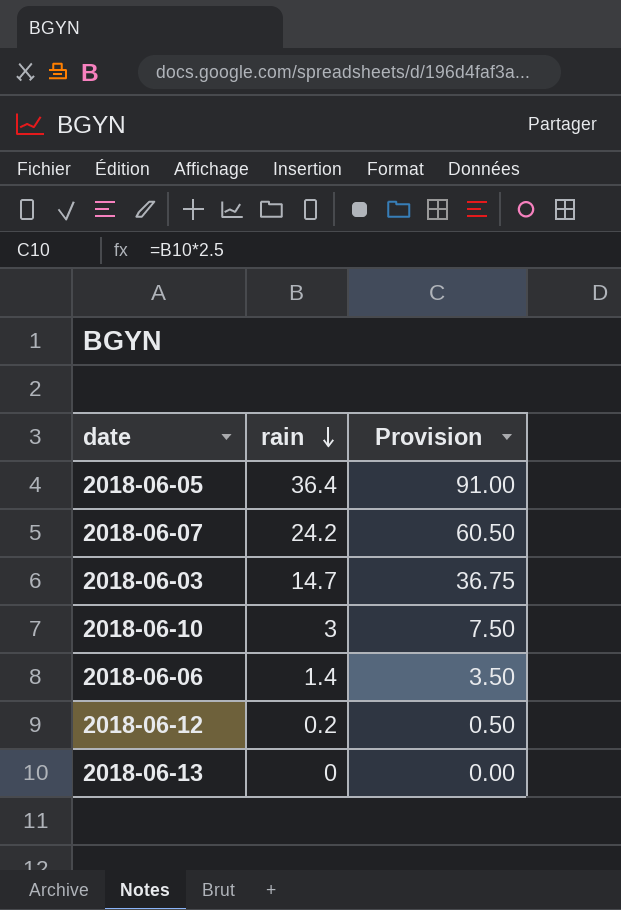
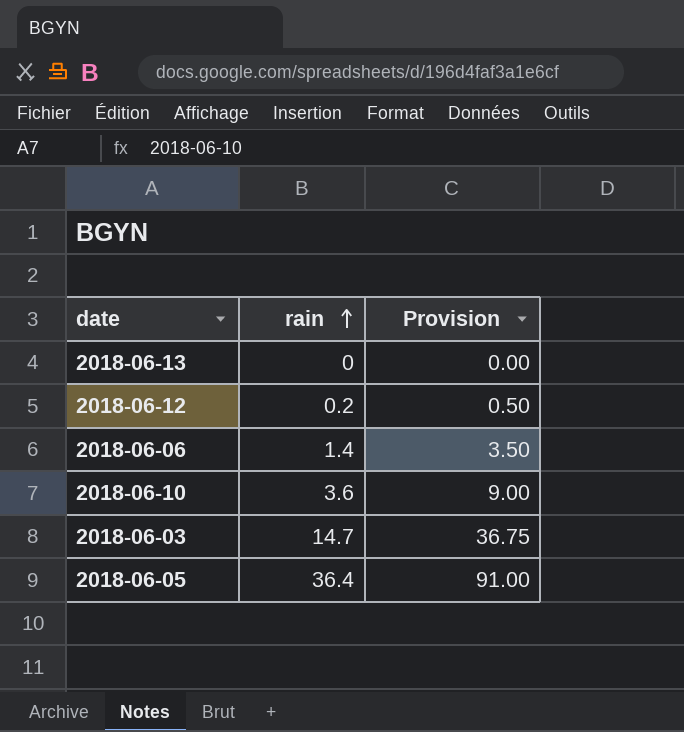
row order: rain descending -> rain ascending
row 2018-06-07: 24.2 | 60.50 -> none
2018-06-10 | rain: 3 -> 3.6
2018-06-10 | Provision: 7.50 -> 9.00

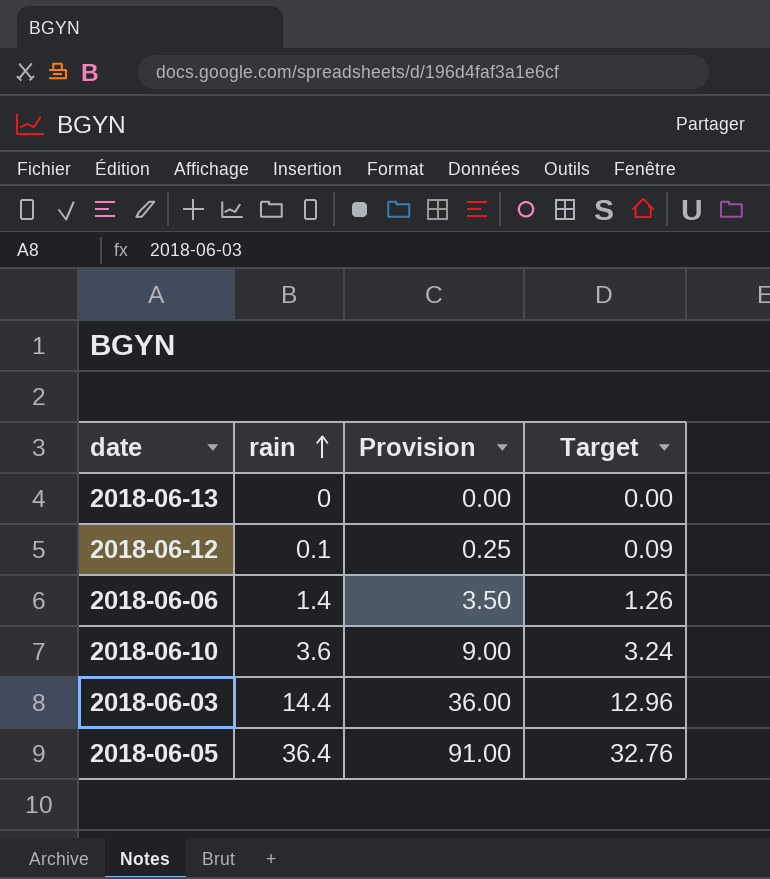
column Target | formula: none -> [rain] * 0.9
2018-06-12 | rain: 0.2 -> 0.1
2018-06-12 | Provision: 0.50 -> 0.25
2018-06-03 | rain: 14.7 -> 14.4
2018-06-03 | Provision: 36.75 -> 36.00

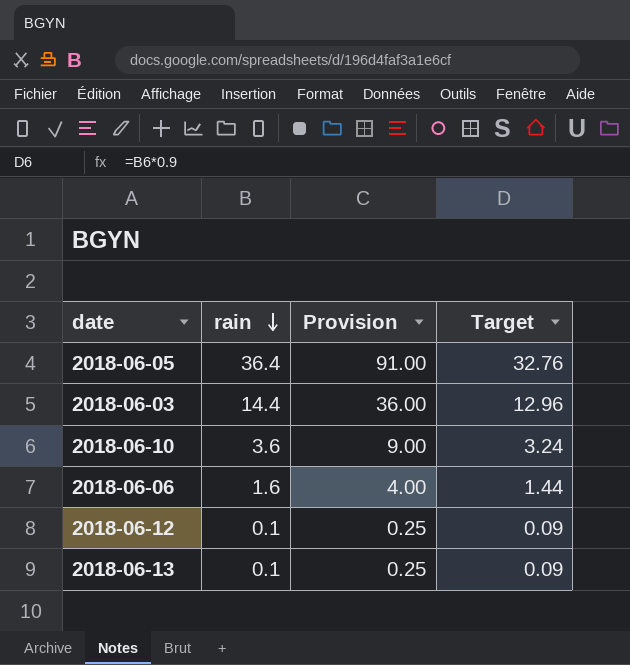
row order: rain ascending -> rain descending
2018-06-06 | rain: 1.4 -> 1.6
2018-06-06 | Provision: 3.50 -> 4.00
2018-06-06 | Target: 1.26 -> 1.44
2018-06-13 | rain: 0 -> 0.1
2018-06-13 | Provision: 0.00 -> 0.25
2018-06-13 | Target: 0.00 -> 0.09

